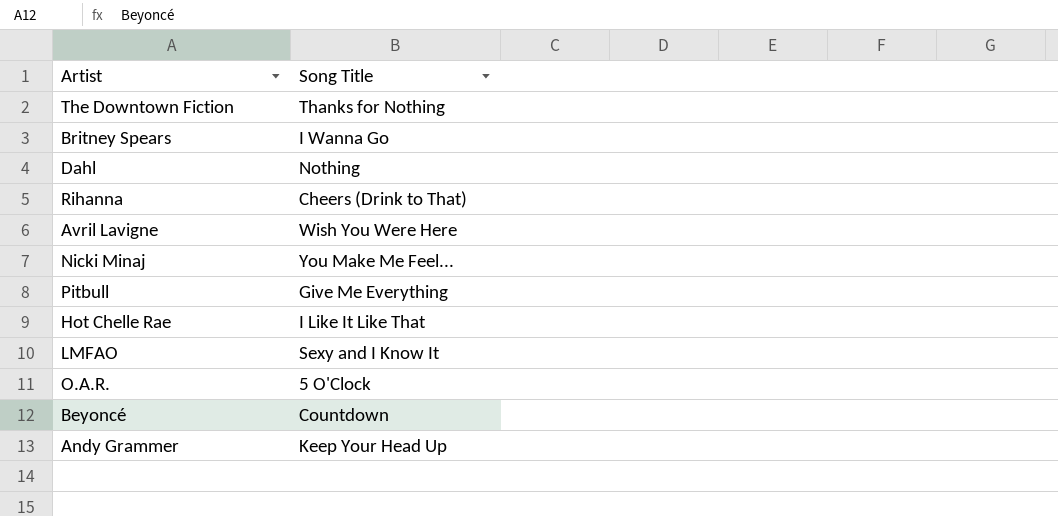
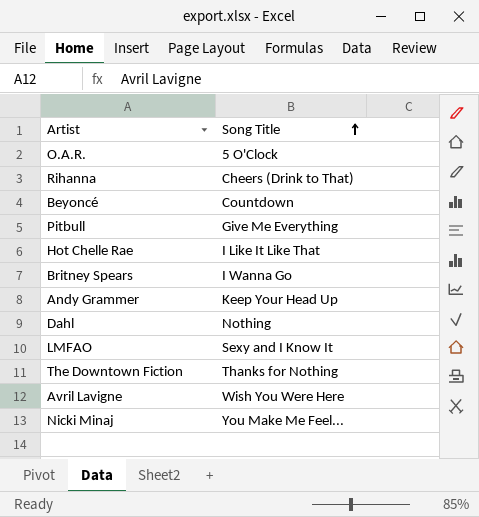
row order: none -> Song Title ascending

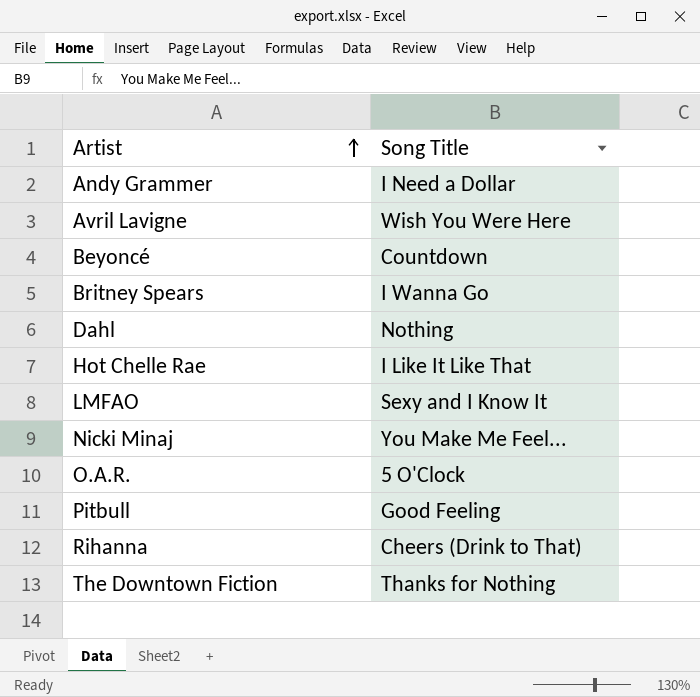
row order: Song Title ascending -> Artist ascending
Andy Grammer | Song Title: Keep Your Head Up -> I Need a Dollar
Pitbull | Song Title: Give Me Everything -> Good Feeling

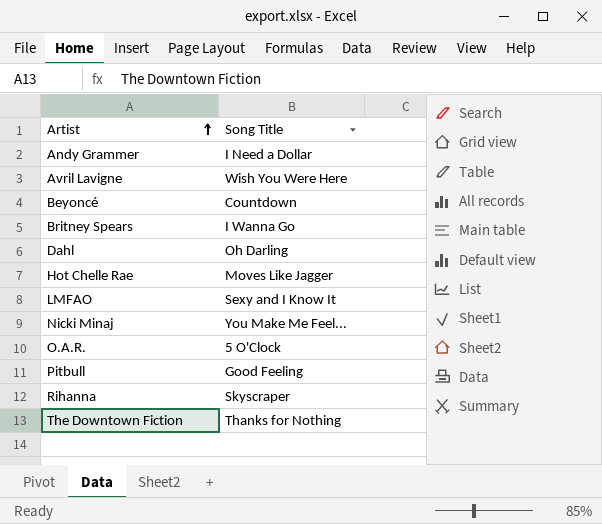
Dahl | Song Title: Nothing -> Oh Darling
Hot Chelle Rae | Song Title: I Like It Like That -> Moves Like Jagger
Rihanna | Song Title: Cheers (Drink to That) -> Skyscraper

